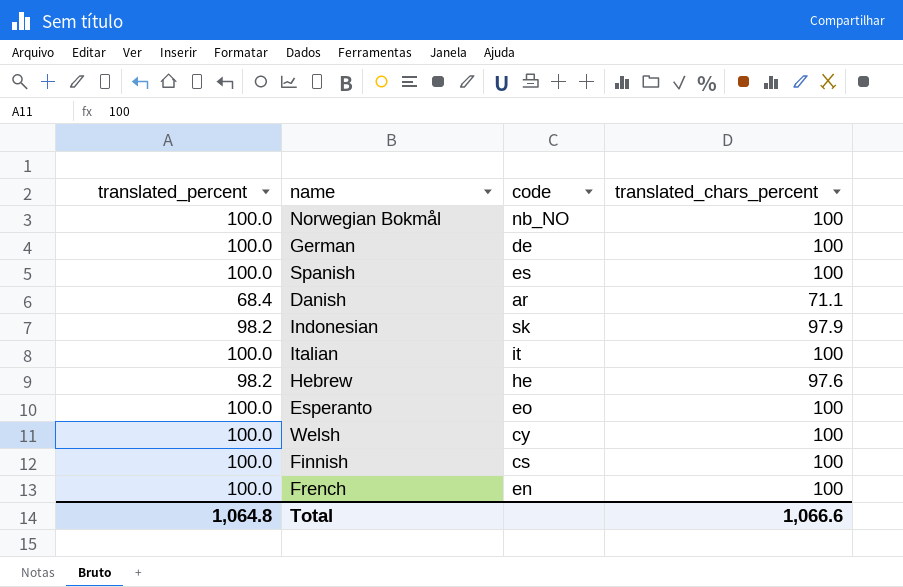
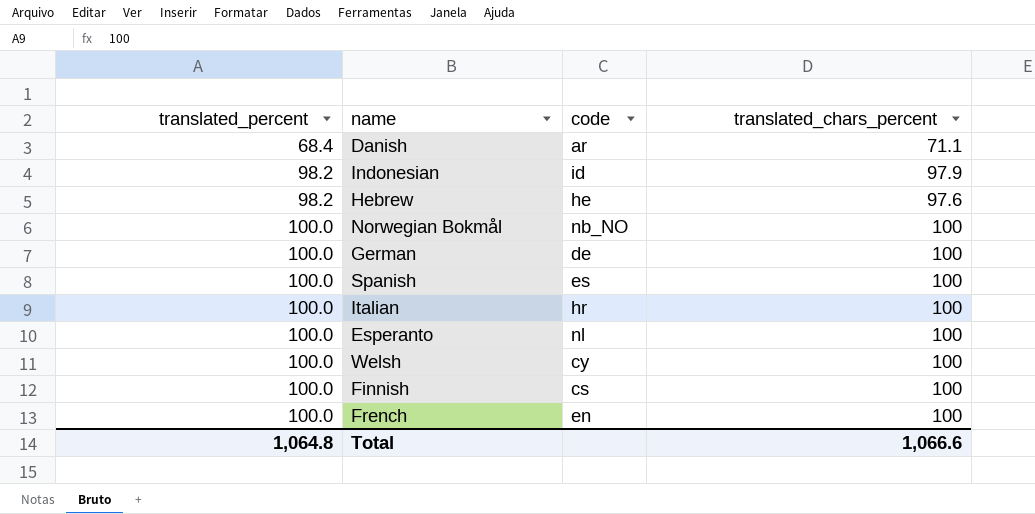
row order: none -> translated_percent ascending
Indonesian | code: sk -> id
Italian | code: it -> hr
Esperanto | code: eo -> nl

